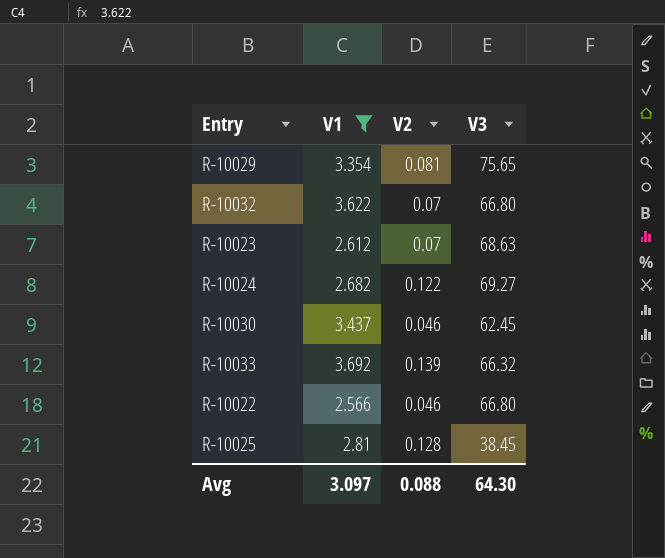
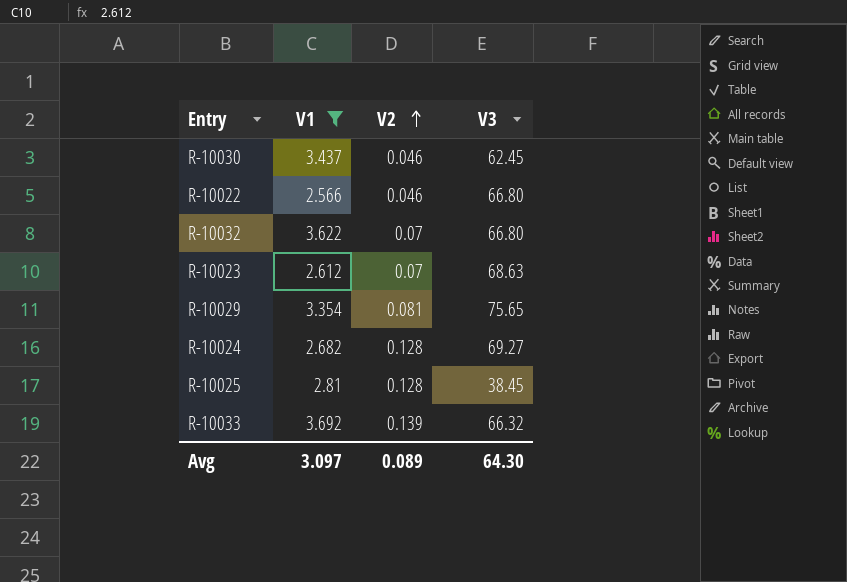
row order: none -> V2 ascending
R-10024 | V2: 0.122 -> 0.128
Avg | V2: 0.088 -> 0.089

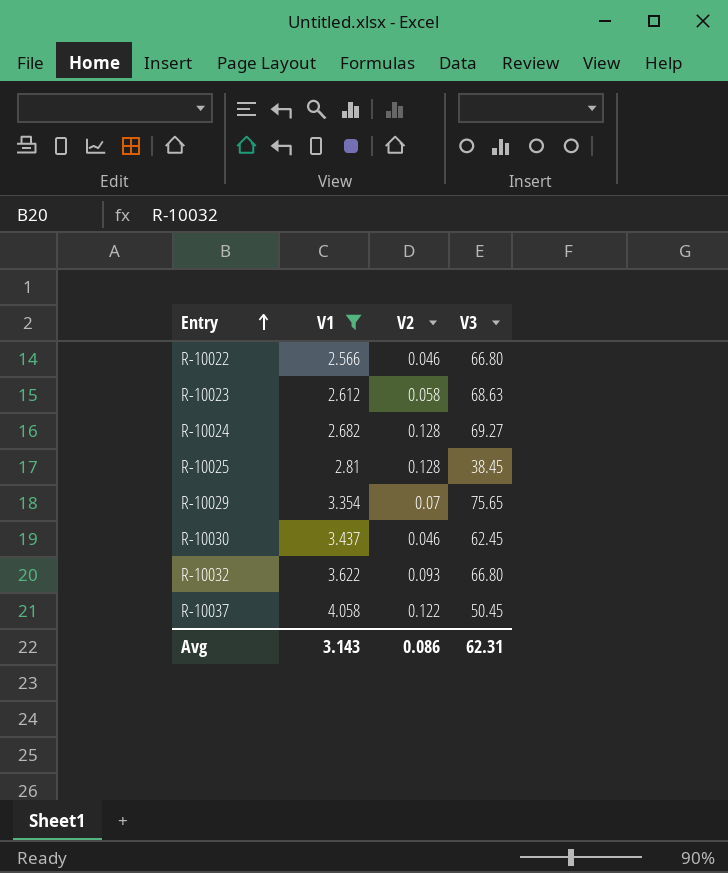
row order: V2 ascending -> Entry ascending
row R-10033: 3.692 | 0.139 | 66.32 -> none
R-10023 | V2: 0.07 -> 0.058
R-10029 | V2: 0.081 -> 0.07
R-10032 | V2: 0.07 -> 0.093
row R-10037: none -> 4.058 | 0.122 | 50.45
Avg | V1: 3.097 -> 3.143
Avg | V2: 0.089 -> 0.086
Avg | V3: 64.30 -> 62.31

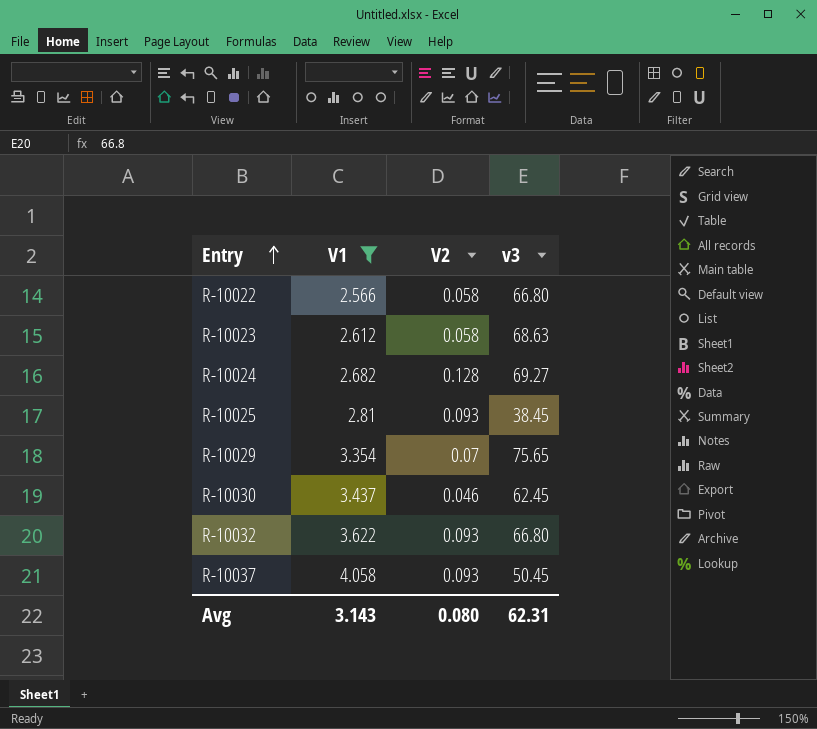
column name: V3 -> v3
R-10022 | V2: 0.046 -> 0.058
R-10025 | V2: 0.128 -> 0.093
R-10037 | V2: 0.122 -> 0.093
Avg | V2: 0.086 -> 0.080

